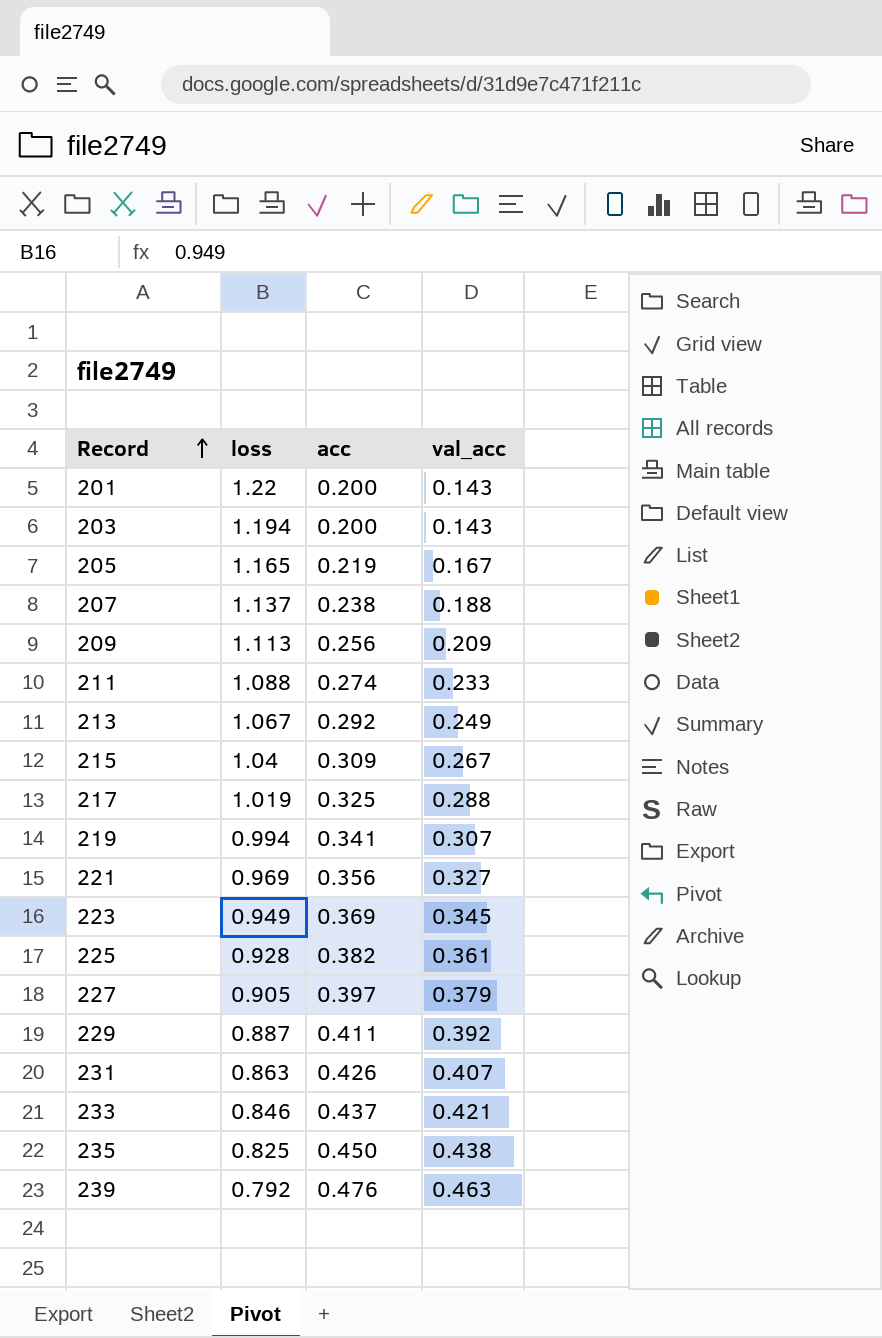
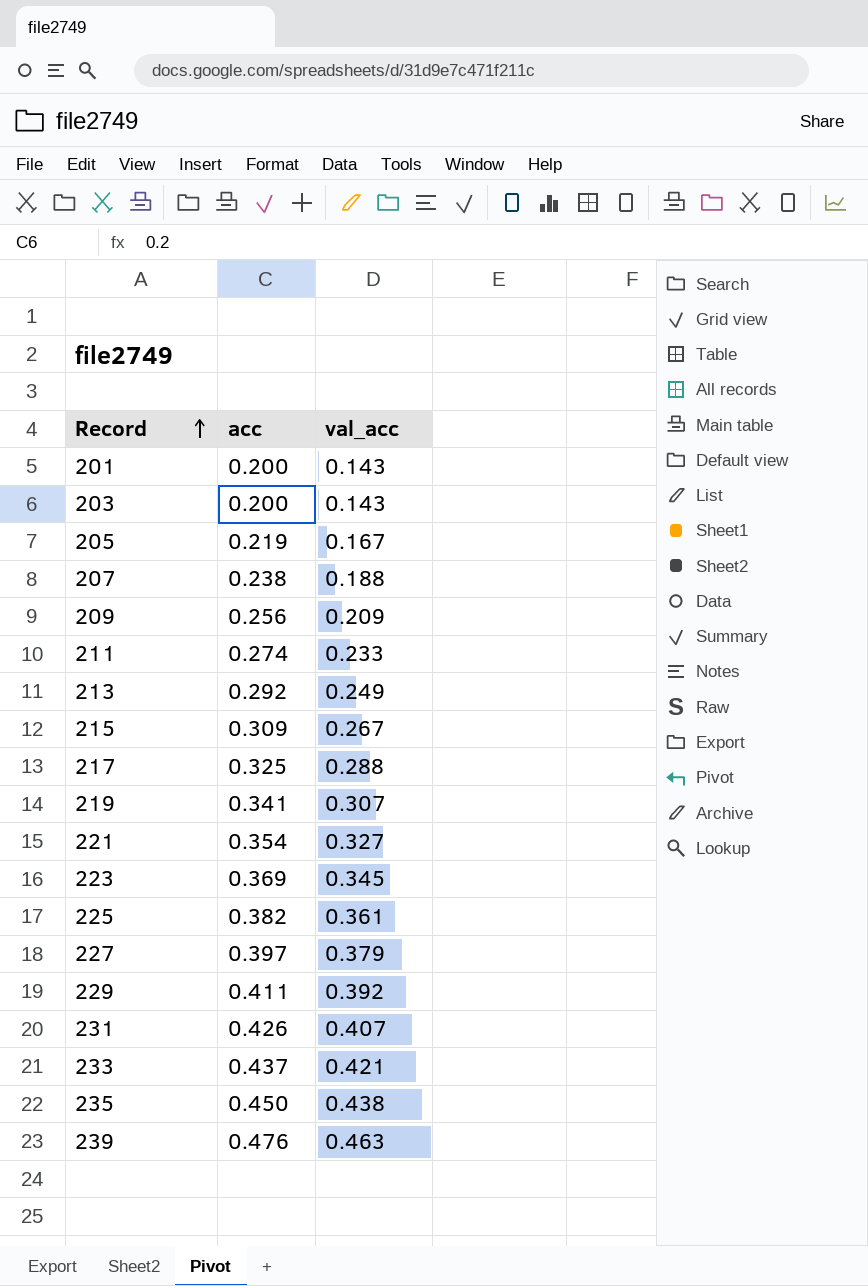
column loss | position: 2 -> none
221 | acc: 0.356 -> 0.354

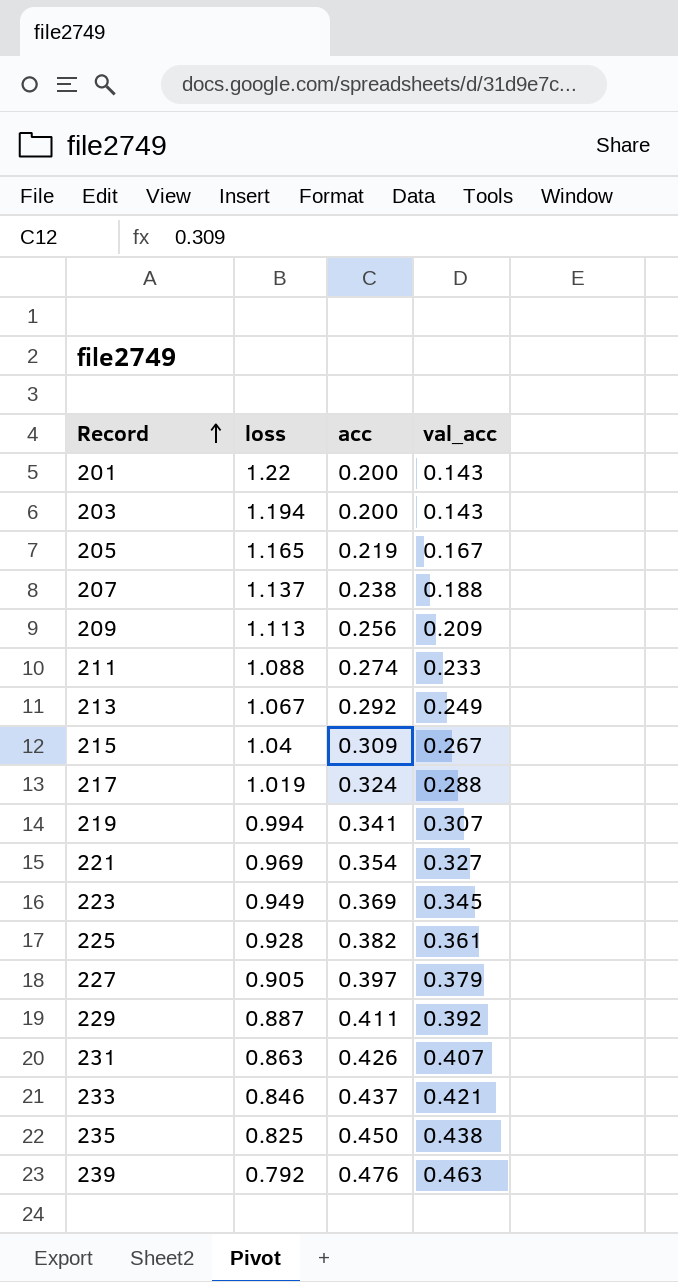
column loss | position: none -> 2
217 | acc: 0.325 -> 0.324

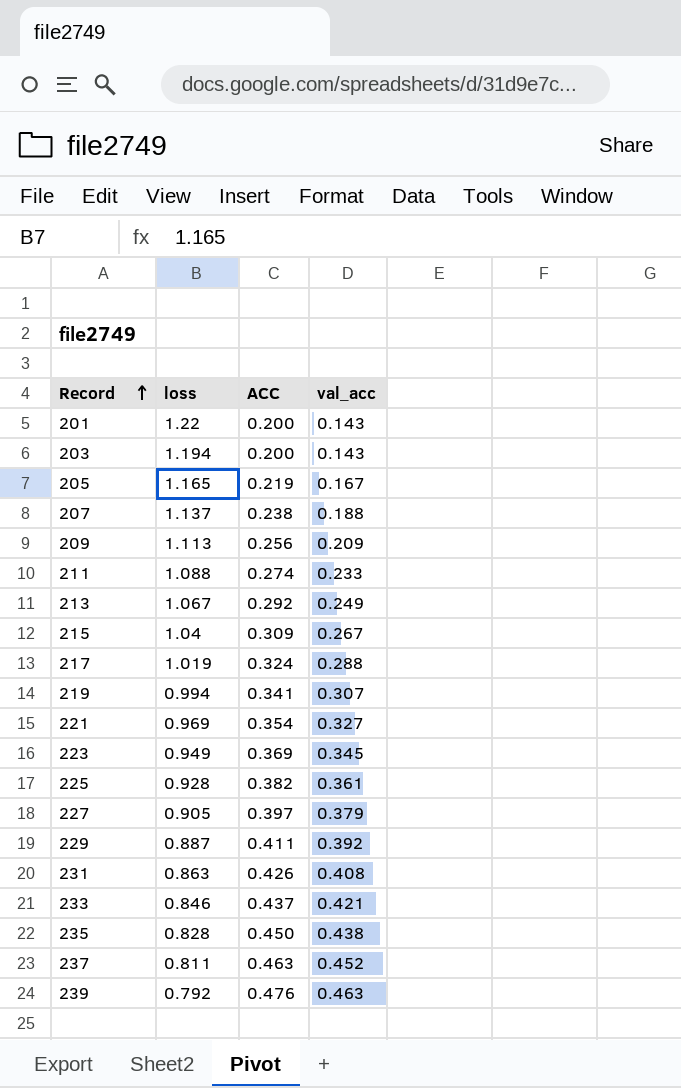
column name: acc -> ACC
231 | val_acc: 0.407 -> 0.408
235 | loss: 0.825 -> 0.828
row 237: none -> 0.811 | 0.463 | 0.452

